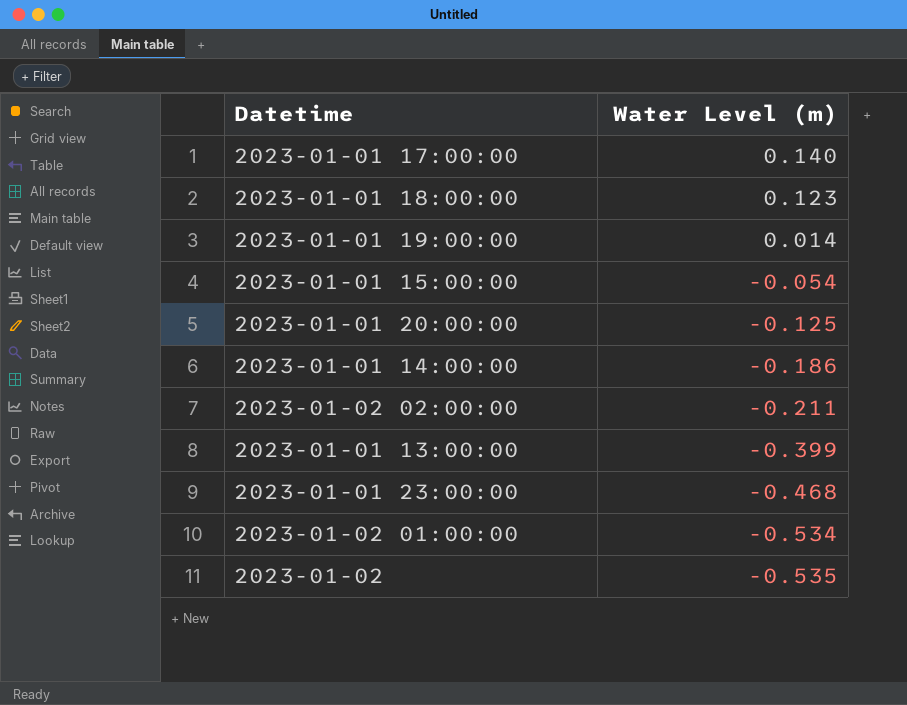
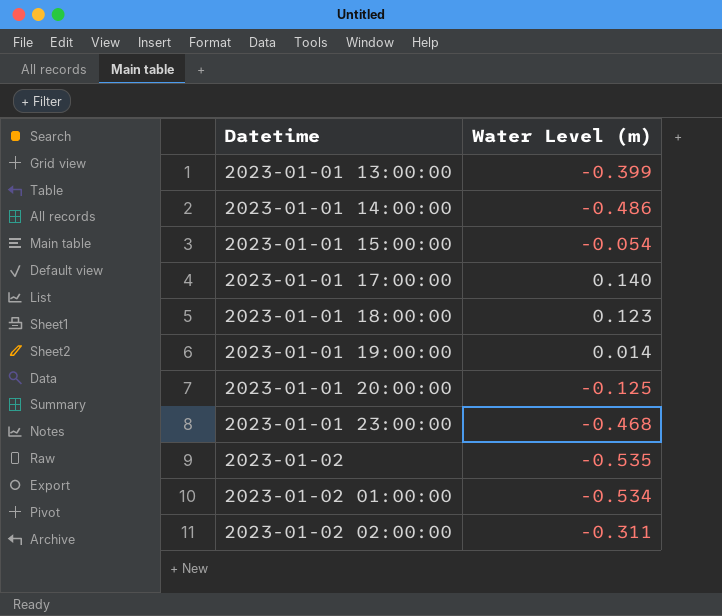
row order: Water Level (m) descending -> Datetime ascending
2023-01-01 14:00:00 | Water Level (m): -0.186 -> -0.486
2023-01-02 02:00:00 | Water Level (m): -0.211 -> -0.311

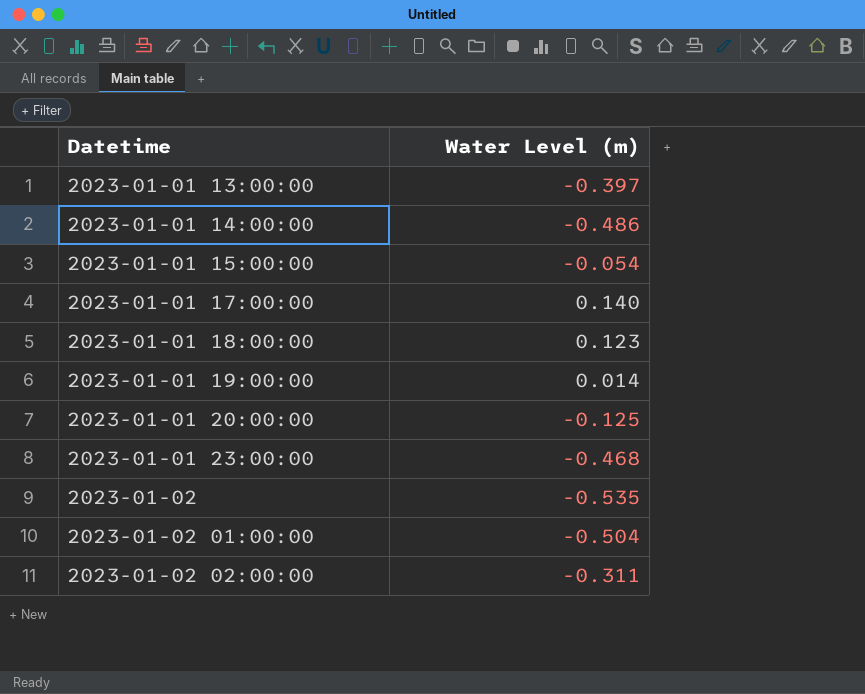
2023-01-01 13:00:00 | Water Level (m): -0.399 -> -0.397
2023-01-02 01:00:00 | Water Level (m): -0.534 -> -0.504

